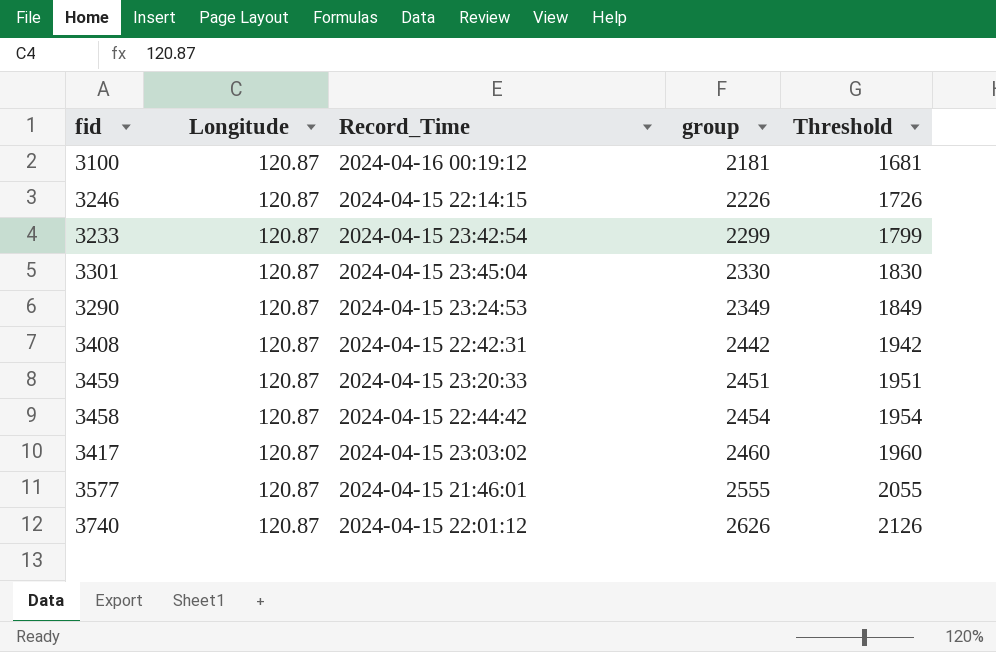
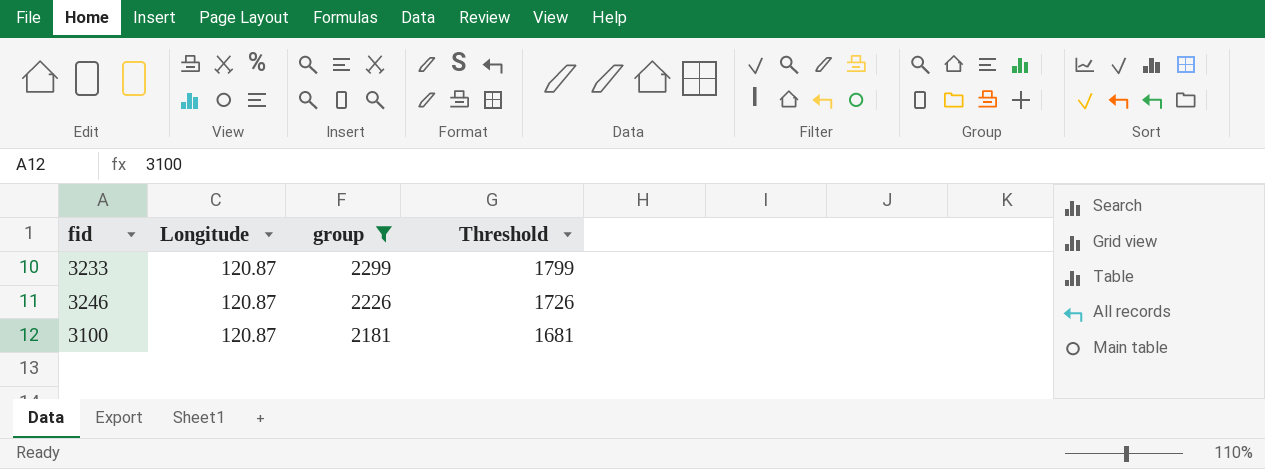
filter: none -> group <= 2299
row order: group ascending -> group descending
column Record_Time | position: 3 -> none

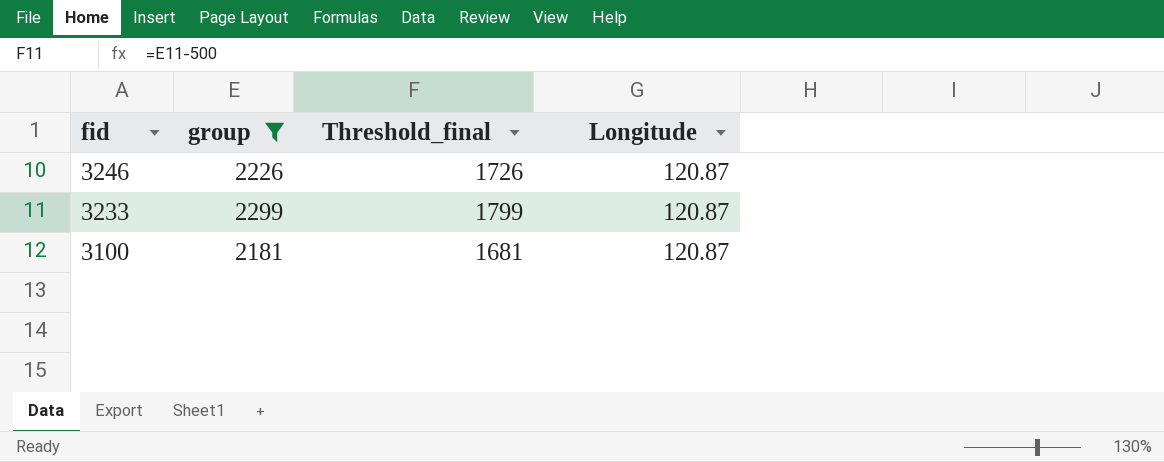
row order: group descending -> fid descending
column name: Threshold -> Threshold_final
column Longitude | position: 2 -> 4

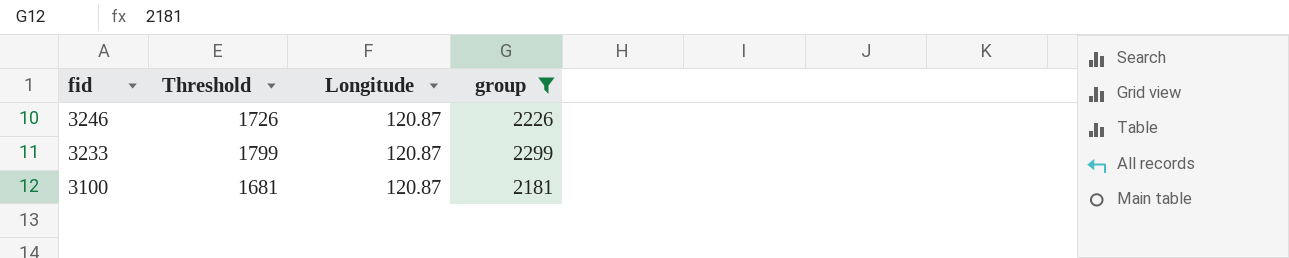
column name: Threshold_final -> Threshold
column group | position: 2 -> 4

